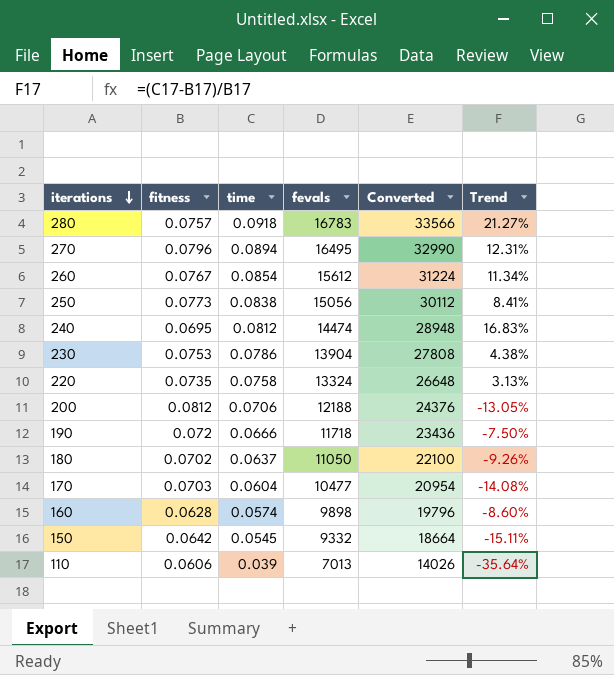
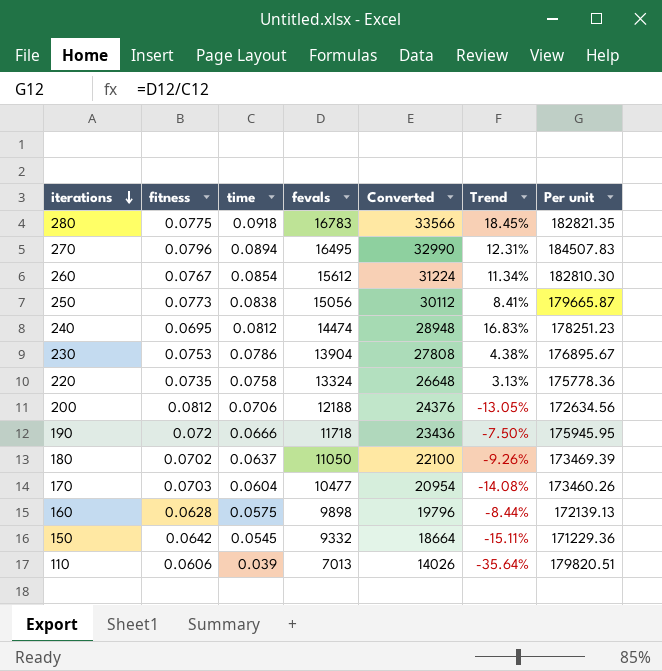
column Per unit | formula: none -> [fevals] / [time]
280 | fitness: 0.0757 -> 0.0775
280 | Trend: 21.27% -> 18.45%
160 | time: 0.0574 -> 0.0575
160 | Trend: -8.60% -> -8.44%

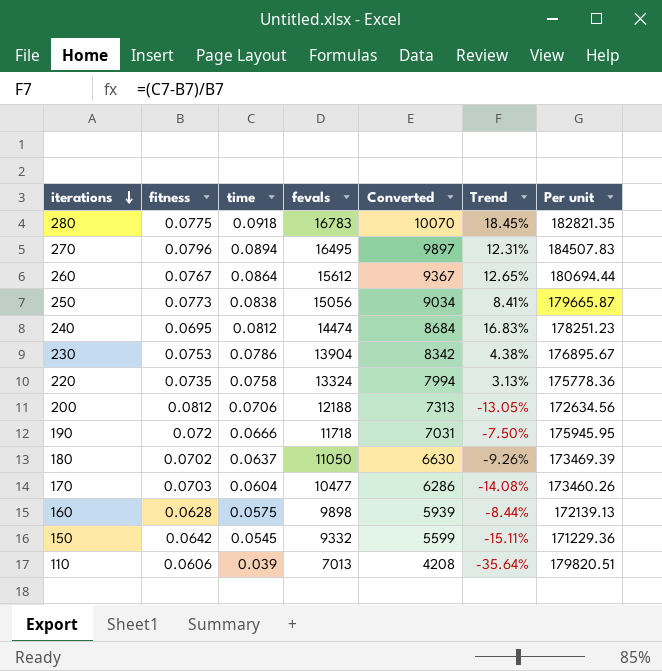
column Converted | formula: [fevals] * 2 -> [fevals] * 0.6
260 | time: 0.0854 -> 0.0864
260 | Trend: 11.34% -> 12.65%
260 | Per unit: 182810.30 -> 180694.44

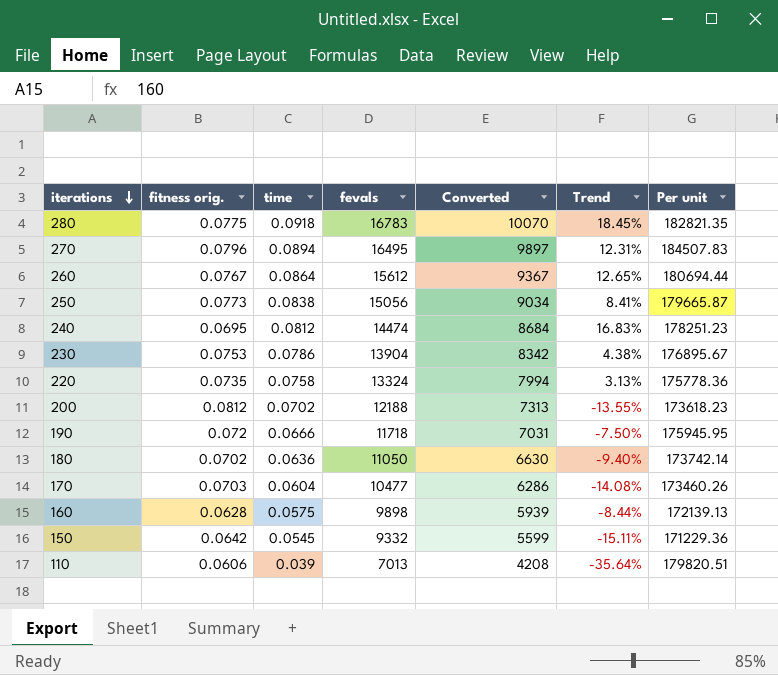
column name: fitness -> fitness orig.
200 | time: 0.0706 -> 0.0702
200 | Trend: -13.05% -> -13.55%
200 | Per unit: 172634.56 -> 173618.23
180 | time: 0.0637 -> 0.0636
180 | Trend: -9.26% -> -9.40%
180 | Per unit: 173469.39 -> 173742.14

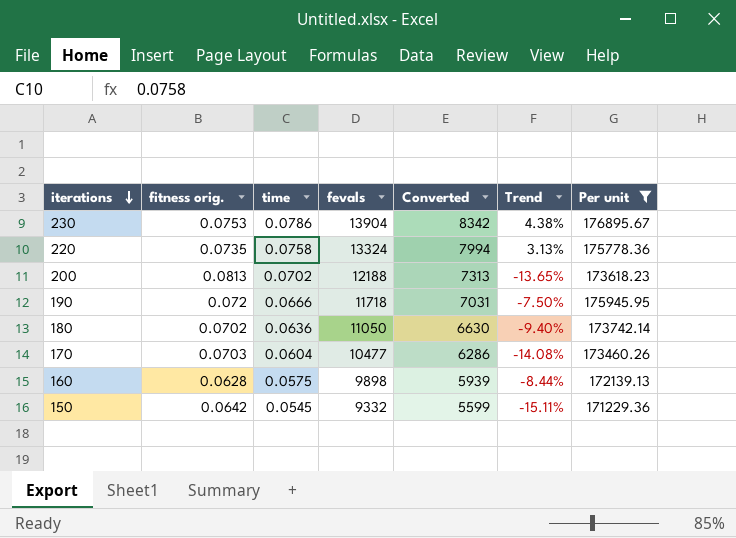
filter: none -> Per unit <= 176895.67
200 | fitness orig.: 0.0812 -> 0.0813
200 | Trend: -13.55% -> -13.65%

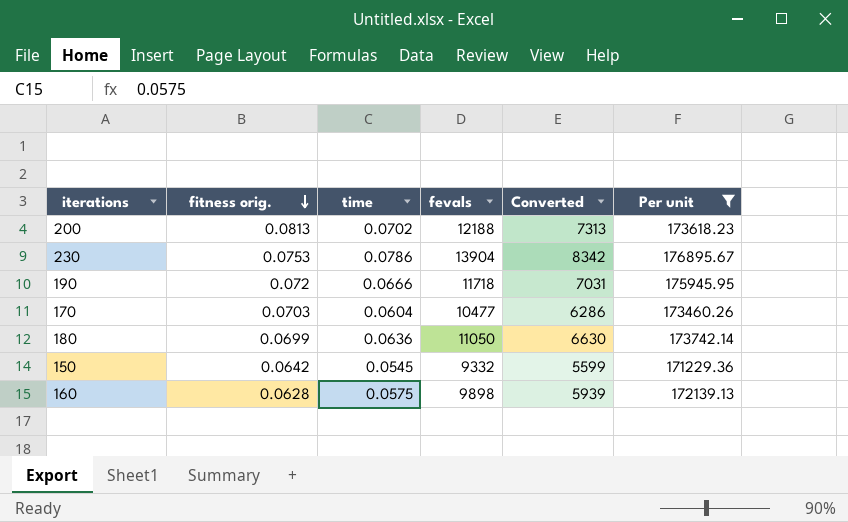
row order: iterations descending -> fitness orig. descending
column Trend | formula: ([time] - [fitness orig.]) / [fitness orig.] -> none
row 220: 0.0735 | 0.0758 | 13324 | 7994 | 3.13% | 175778.36 -> none
180 | fitness orig.: 0.0702 -> 0.0699

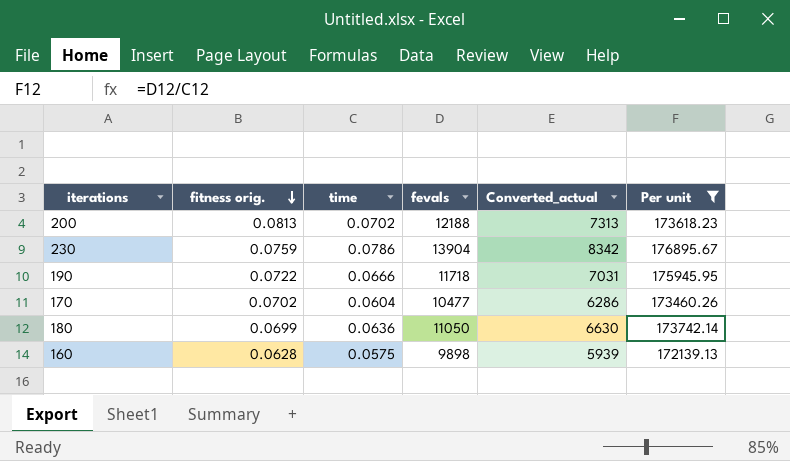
column name: Converted -> Converted_actual
row 150: 0.0642 | 0.0545 | 9332 | 5599 | 171229.36 -> none
230 | fitness orig.: 0.0753 -> 0.0759
190 | fitness orig.: 0.072 -> 0.0722
170 | fitness orig.: 0.0703 -> 0.0702

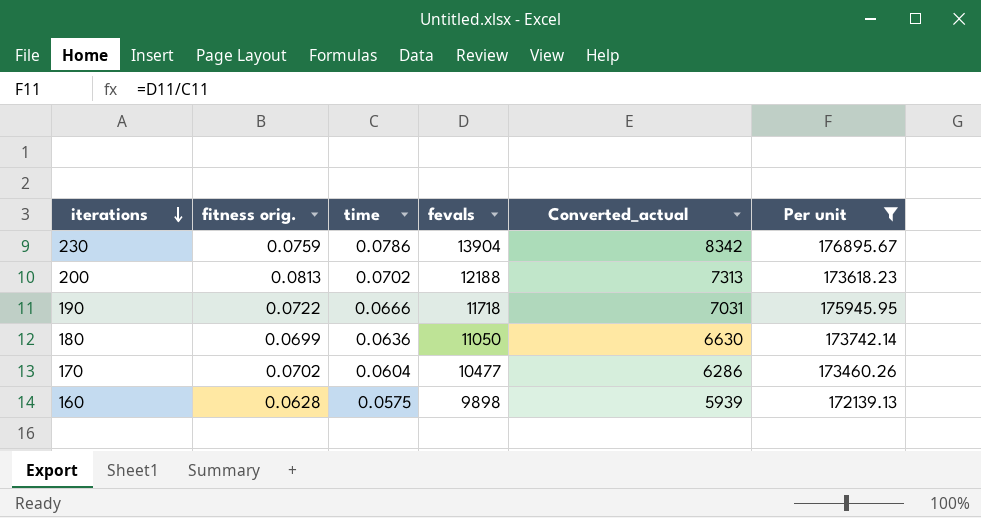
row order: fitness orig. descending -> iterations descending

